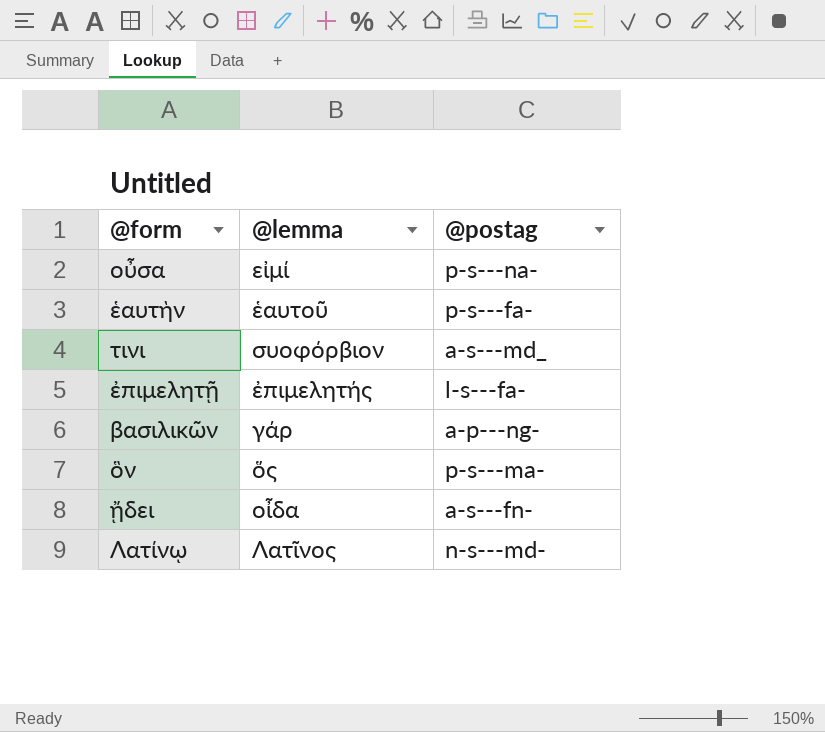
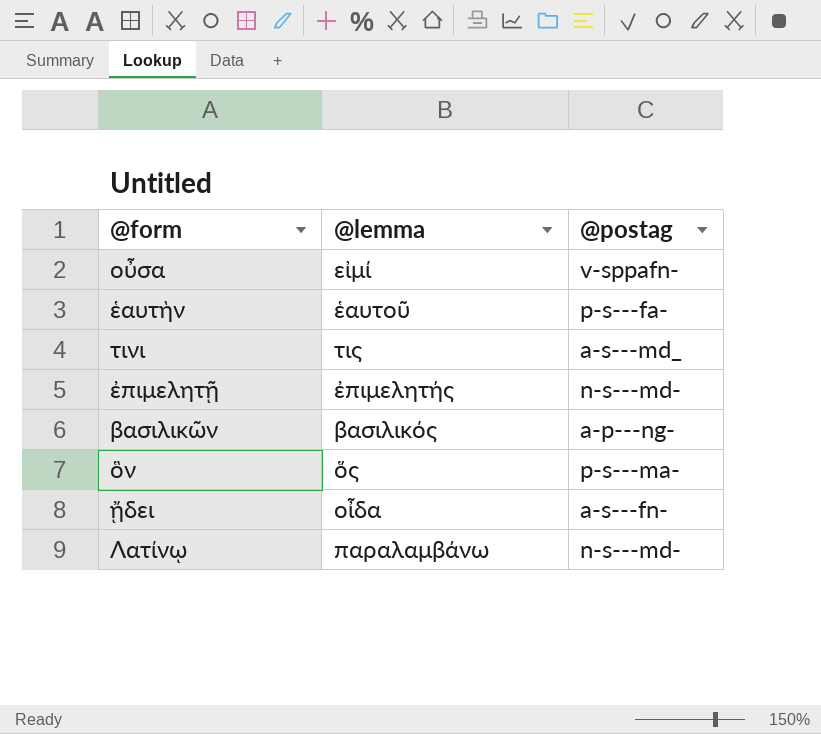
οὖσα | @postag: p-s---na- -> v-sppafn-
τινι | @lemma: συοφόρβιον -> τις
ἐπιμελητῇ | @postag: l-s---fa- -> n-s---md-
βασιλικῶν | @lemma: γάρ -> βασιλικός
Λατίνῳ | @lemma: Λατῖνος -> παραλαμβάνω

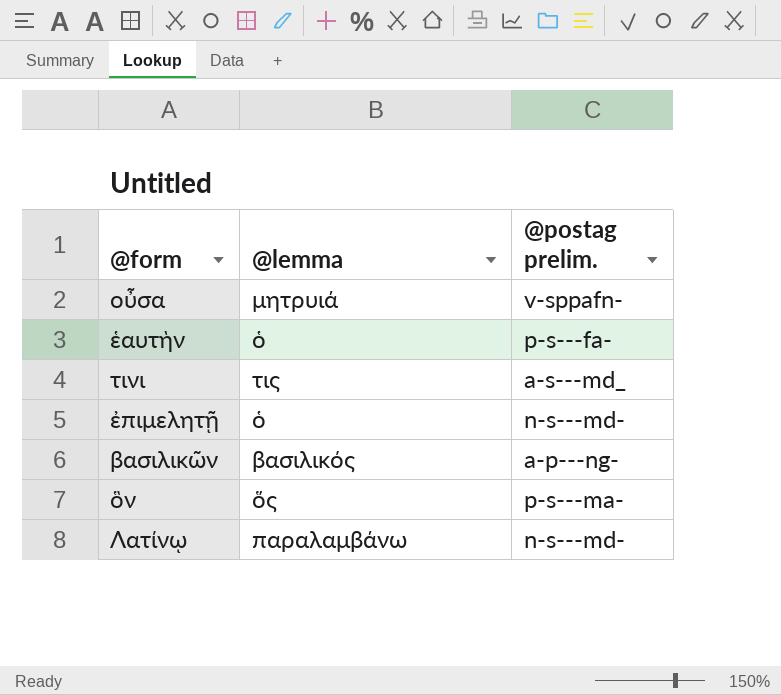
column name: @postag -> @postag prelim.
row ᾔδει: οἶδα | a-s---fn- -> none
οὖσα | @lemma: εἰμί -> μητρυιά
ἑαυτὴν | @lemma: ἑαυτοῦ -> ὁ
ἐπιμελητῇ | @lemma: ἐπιμελητής -> ὁ

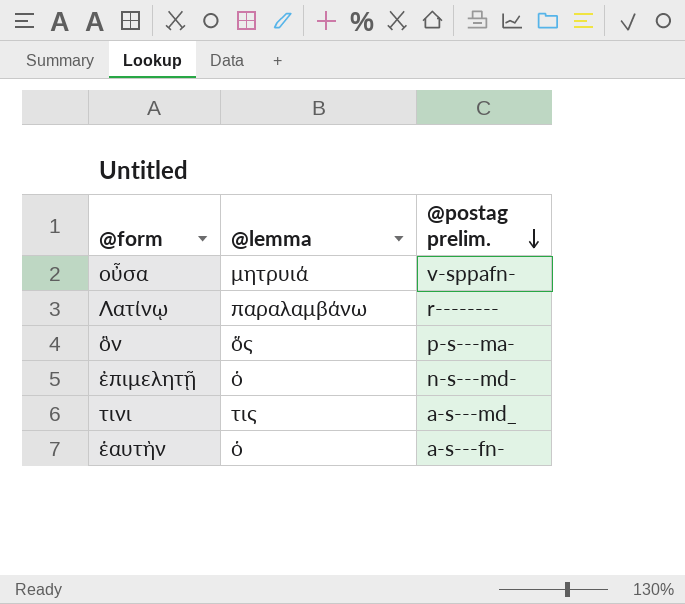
row order: none -> @postag prelim. descending
row βασιλικῶν: βασιλικός | a-p---ng- -> none
Λατίνῳ | @postag prelim.: n-s---md- -> r--------
ἑαυτὴν | @postag prelim.: p-s---fa- -> a-s---fn-

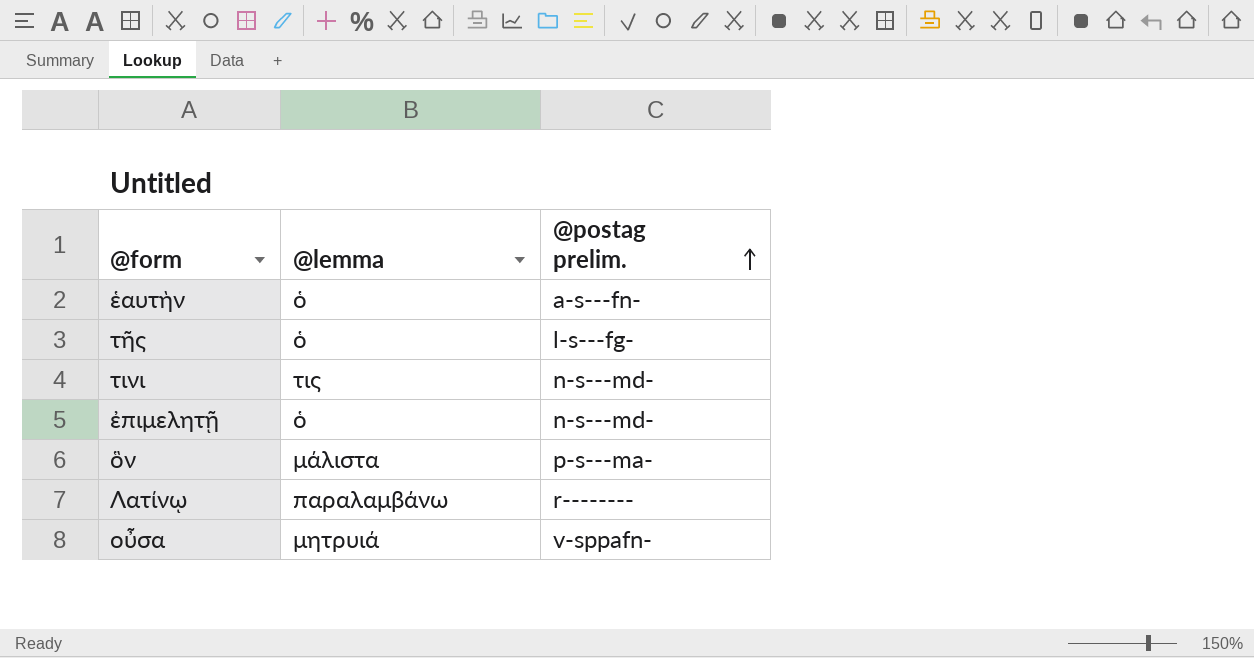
row order: @postag prelim. descending -> @postag prelim. ascending
row τῆς: none -> ὁ | l-s---fg-
τινι | @postag prelim.: a-s---md_ -> n-s---md-
ὃν | @lemma: ὅς -> μάλιστα

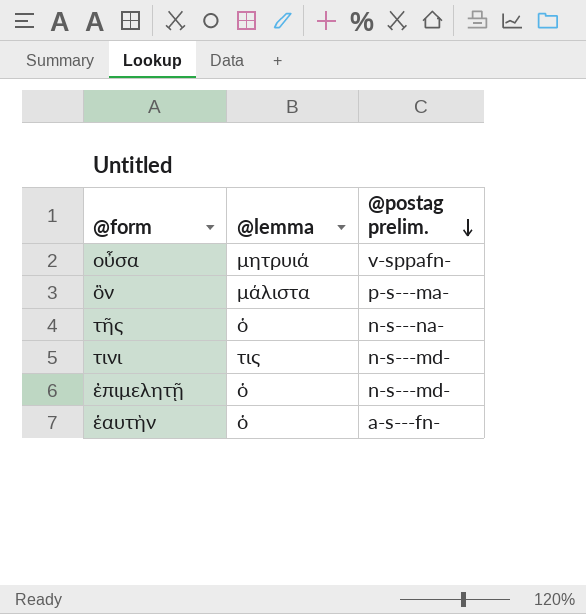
row order: @postag prelim. ascending -> @postag prelim. descending
row Λατίνῳ: παραλαμβάνω | r-------- -> none
τῆς | @postag prelim.: l-s---fg- -> n-s---na-

